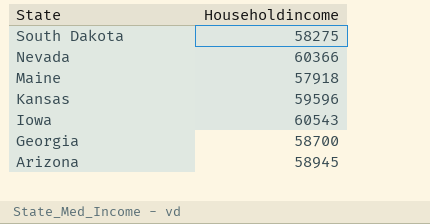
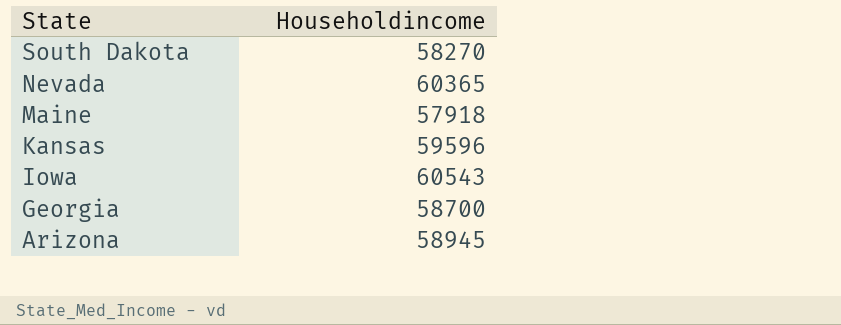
South Dakota | Householdincome: 58275 -> 58270
Nevada | Householdincome: 60366 -> 60365

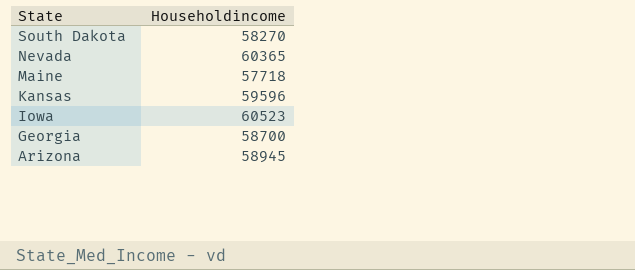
Maine | Householdincome: 57918 -> 57718
Iowa | Householdincome: 60543 -> 60523

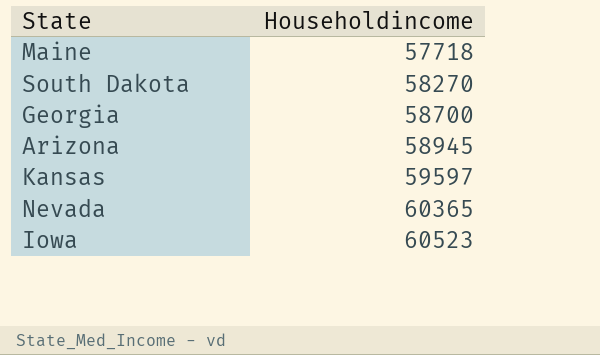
row order: State descending -> Householdincome ascending
Kansas | Householdincome: 59596 -> 59597

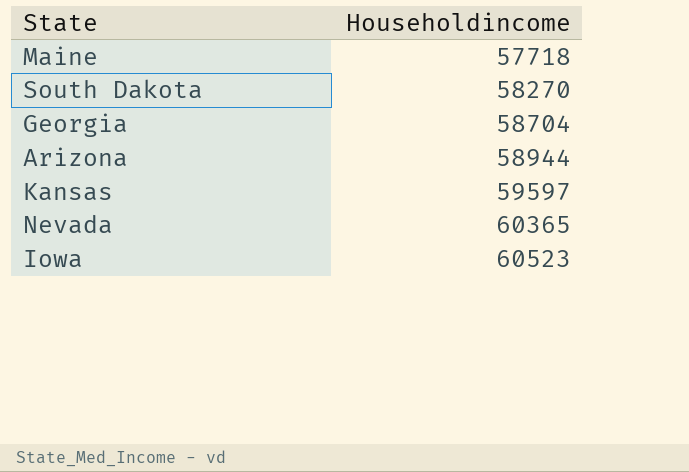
Georgia | Householdincome: 58700 -> 58704
Arizona | Householdincome: 58945 -> 58944

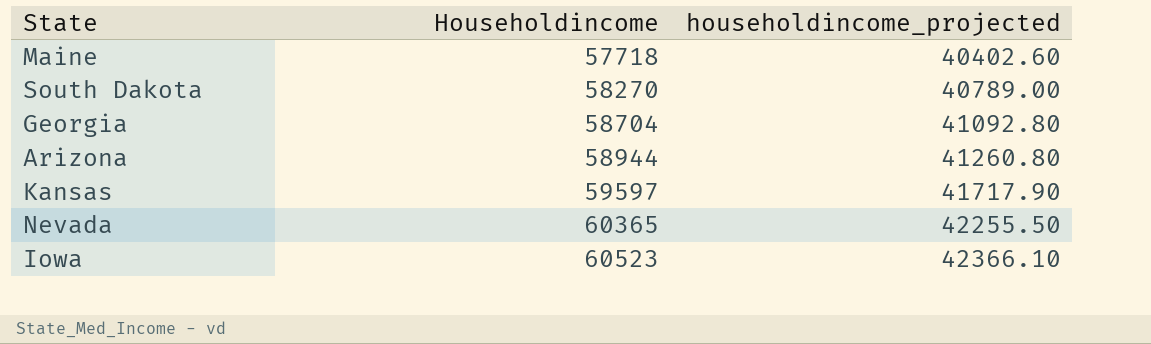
column householdincome_projected | formula: none -> [Householdincome] * 0.7

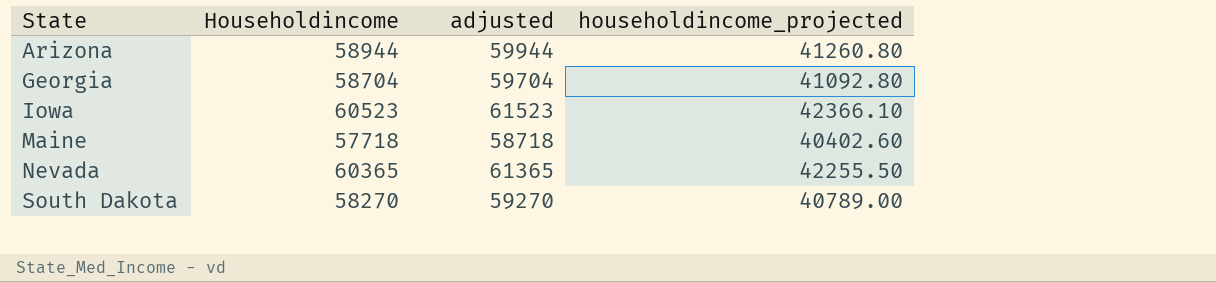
row order: Householdincome ascending -> State ascending
column adjusted | formula: none -> [Householdincome] + 1000
row Kansas: 59597 | 41717.90 -> none

